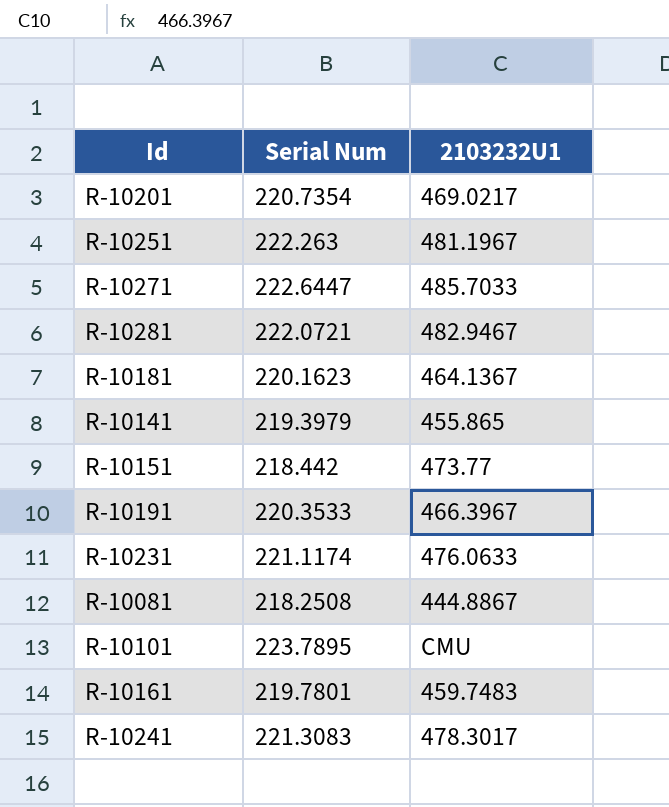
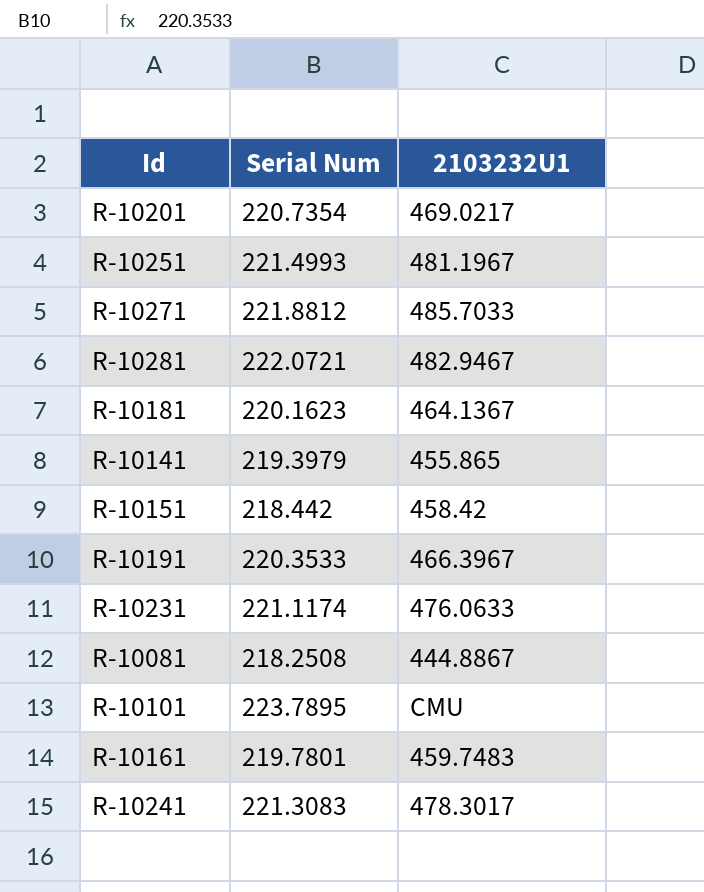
R-10251 | Serial Num: 222.263 -> 221.4993
R-10271 | Serial Num: 222.6447 -> 221.8812
R-10151 | 2103232U1: 473.77 -> 458.42

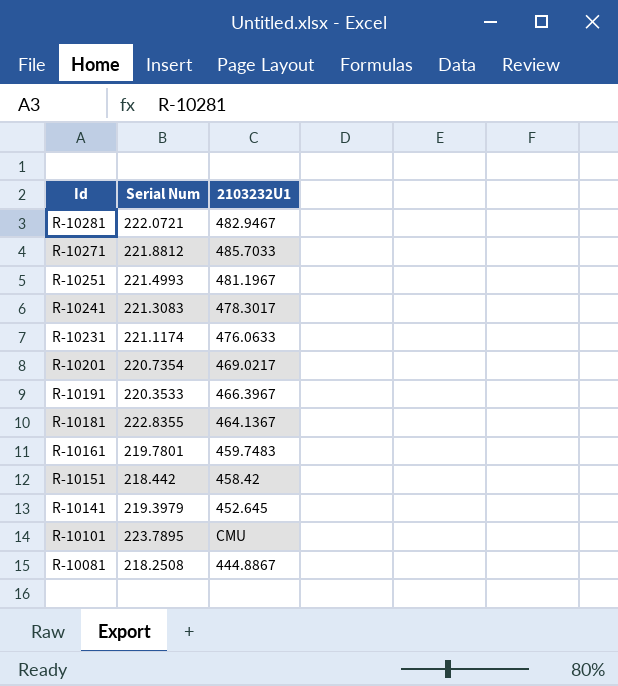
row order: none -> Id descending
R-10181 | Serial Num: 220.1623 -> 222.8355
R-10141 | 2103232U1: 455.865 -> 452.645

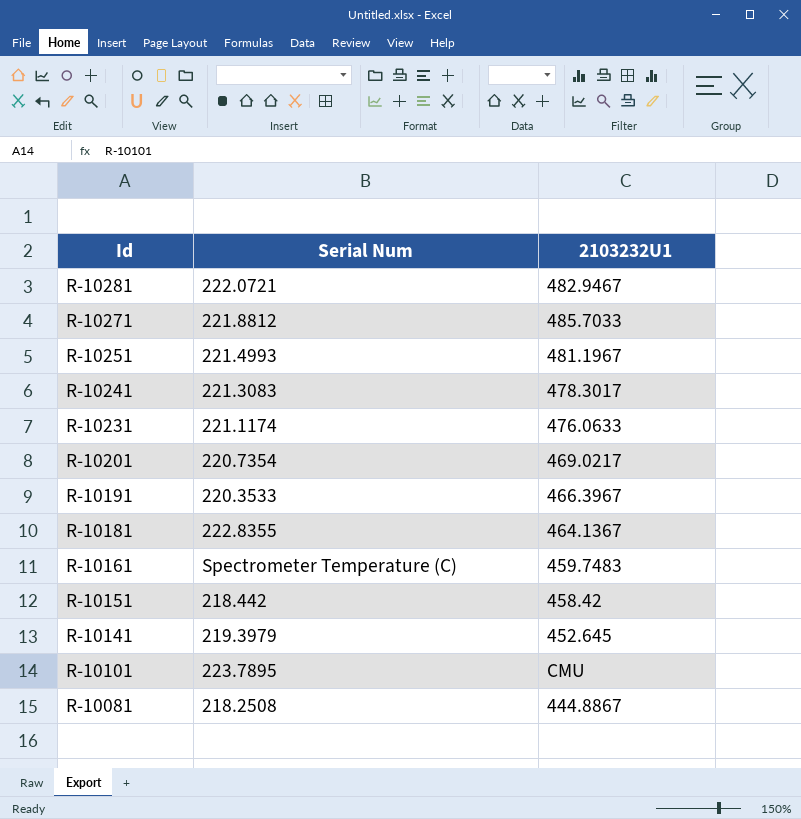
R-10161 | Serial Num: 219.7801 -> Spectrometer Temperature (C)

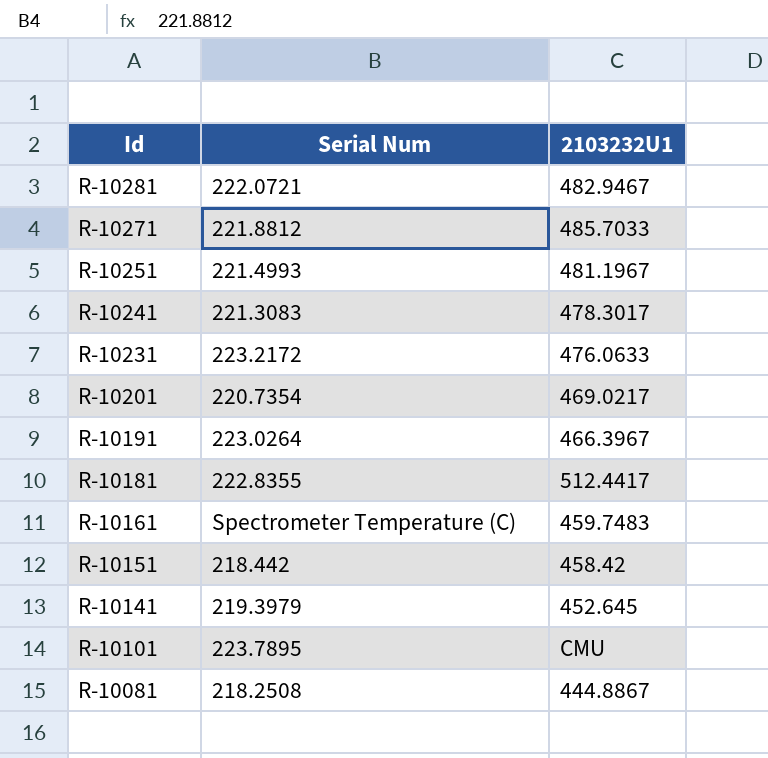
R-10231 | Serial Num: 221.1174 -> 223.2172
R-10191 | Serial Num: 220.3533 -> 223.0264
R-10181 | 2103232U1: 464.1367 -> 512.4417

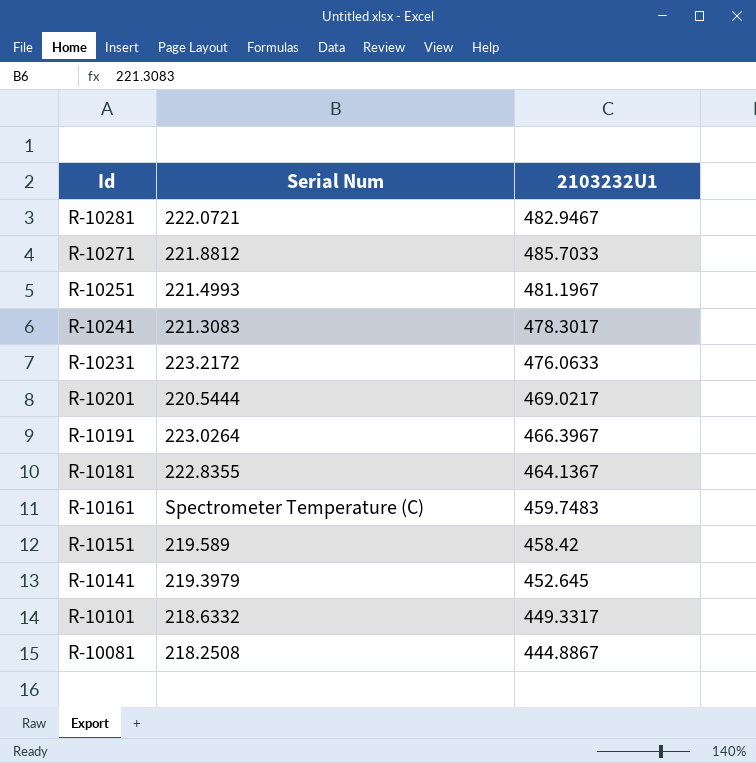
R-10201 | Serial Num: 220.7354 -> 220.5444
R-10181 | 2103232U1: 512.4417 -> 464.1367
R-10151 | Serial Num: 218.442 -> 219.589
R-10101 | Serial Num: 223.7895 -> 218.6332
R-10101 | 2103232U1: CMU -> 449.3317

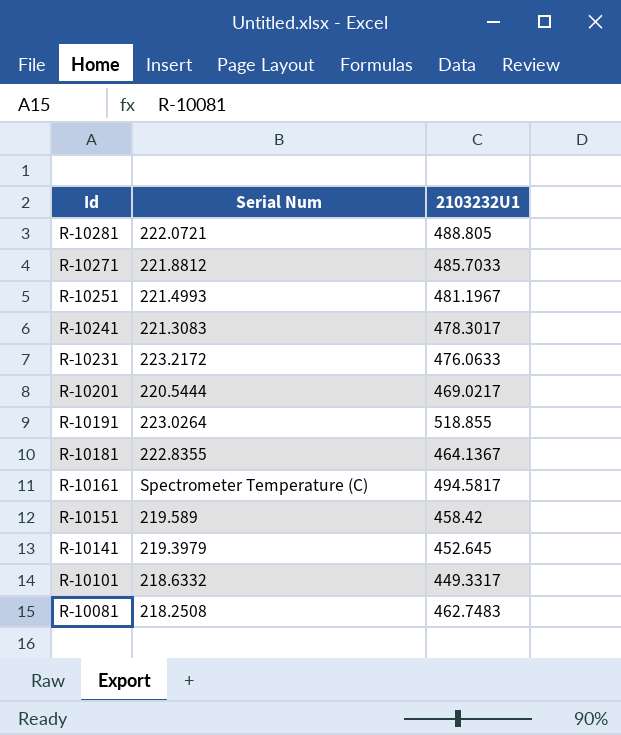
R-10281 | 2103232U1: 482.9467 -> 488.805
R-10191 | 2103232U1: 466.3967 -> 518.855
R-10161 | 2103232U1: 459.7483 -> 494.5817
R-10081 | 2103232U1: 444.8867 -> 462.7483

